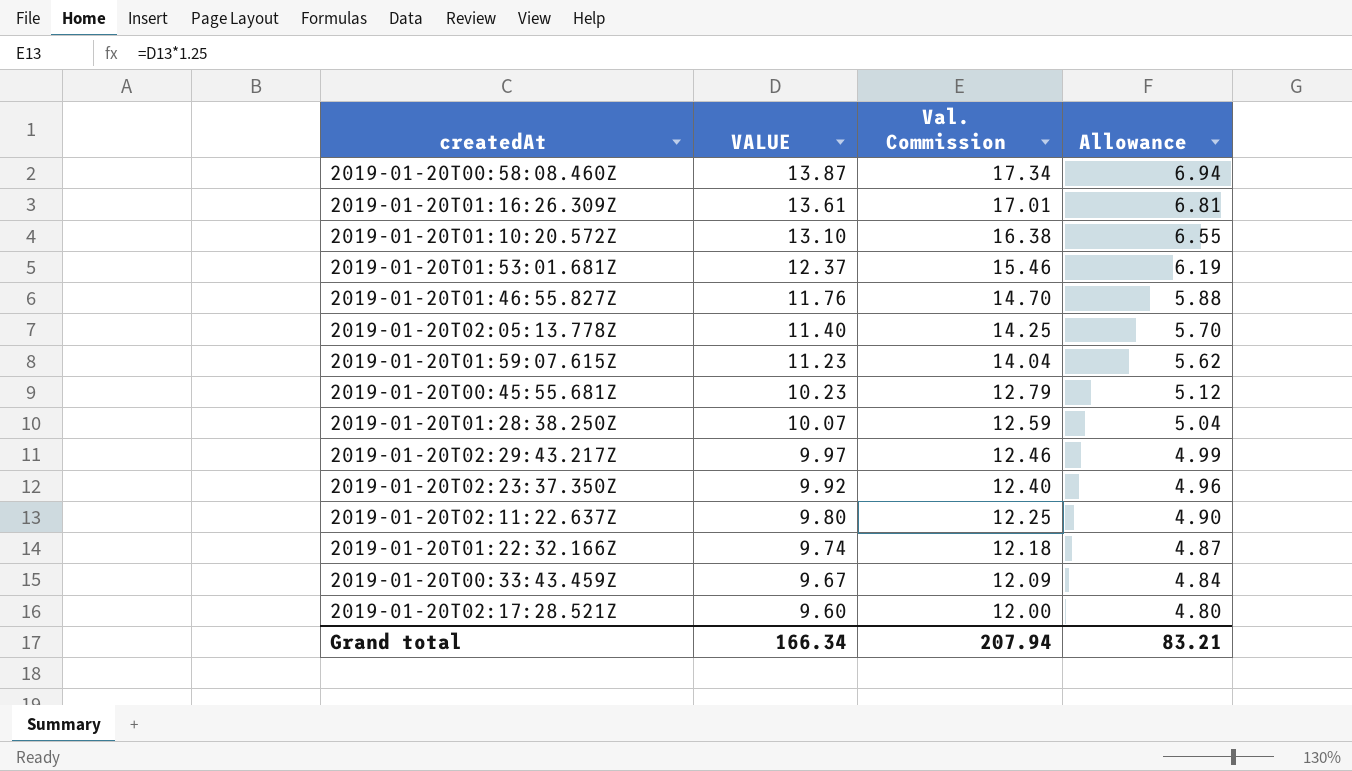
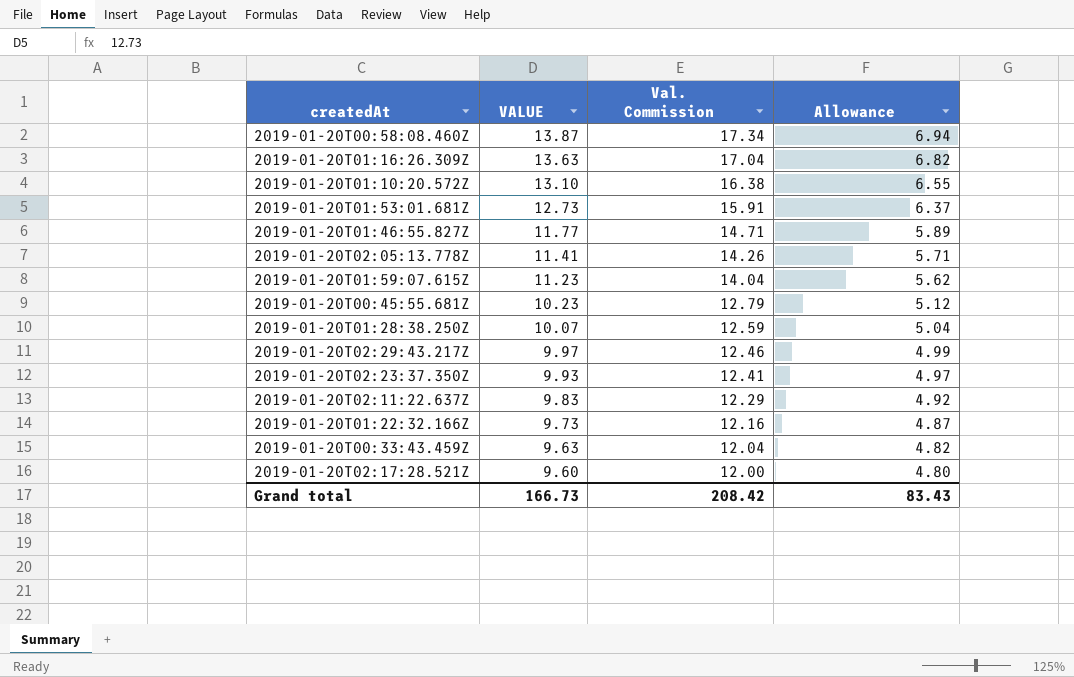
2019-01-20T01:16:26.309Z | VALUE: 13.61 -> 13.63
2019-01-20T01:16:26.309Z | Val. Commission: 17.01 -> 17.04
2019-01-20T01:16:26.309Z | Allowance: 6.81 -> 6.82
2019-01-20T01:53:01.681Z | VALUE: 12.37 -> 12.73
2019-01-20T01:53:01.681Z | Val. Commission: 15.46 -> 15.91
2019-01-20T01:53:01.681Z | Allowance: 6.19 -> 6.37
2019-01-20T01:46:55.827Z | VALUE: 11.76 -> 11.77
2019-01-20T01:46:55.827Z | Val. Commission: 14.70 -> 14.71
2019-01-20T01:46:55.827Z | Allowance: 5.88 -> 5.89
2019-01-20T02:05:13.778Z | VALUE: 11.40 -> 11.41
2019-01-20T02:05:13.778Z | Val. Commission: 14.25 -> 14.26
2019-01-20T02:05:13.778Z | Allowance: 5.70 -> 5.71
2019-01-20T02:23:37.350Z | VALUE: 9.92 -> 9.93
2019-01-20T02:23:37.350Z | Val. Commission: 12.40 -> 12.41
2019-01-20T02:23:37.350Z | Allowance: 4.96 -> 4.97
2019-01-20T02:11:22.637Z | VALUE: 9.80 -> 9.83
2019-01-20T02:11:22.637Z | Val. Commission: 12.25 -> 12.29
2019-01-20T02:11:22.637Z | Allowance: 4.90 -> 4.92
2019-01-20T01:22:32.166Z | VALUE: 9.74 -> 9.73
2019-01-20T01:22:32.166Z | Val. Commission: 12.18 -> 12.16
2019-01-20T00:33:43.459Z | VALUE: 9.67 -> 9.63
2019-01-20T00:33:43.459Z | Val. Commission: 12.09 -> 12.04
2019-01-20T00:33:43.459Z | Allowance: 4.84 -> 4.82
Grand total | VALUE: 166.34 -> 166.73
Grand total | Val. Commission: 207.94 -> 208.42
Grand total | Allowance: 83.21 -> 83.43

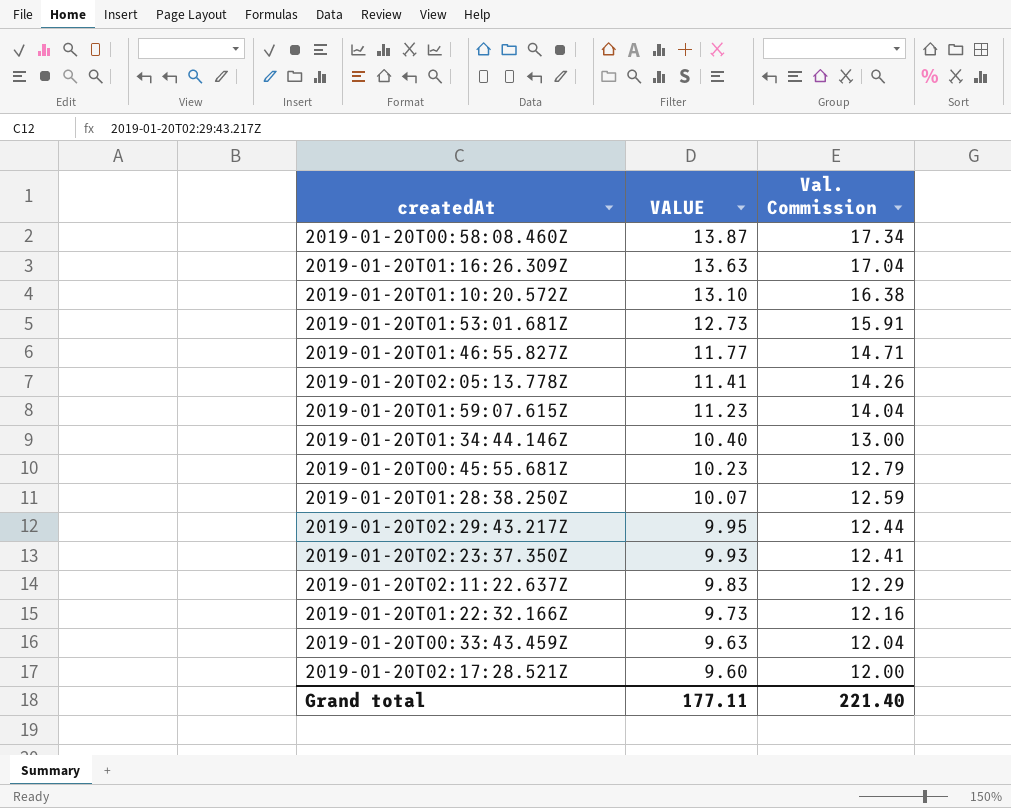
column Allowance | formula: [VALUE] * 0.5 -> none
row 2019-01-20T01:34:44.146Z: none -> 10.40 | 13.00
2019-01-20T02:29:43.217Z | VALUE: 9.97 -> 9.95
2019-01-20T02:29:43.217Z | Val. Commission: 12.46 -> 12.44
Grand total | VALUE: 166.73 -> 177.11
Grand total | Val. Commission: 208.42 -> 221.40

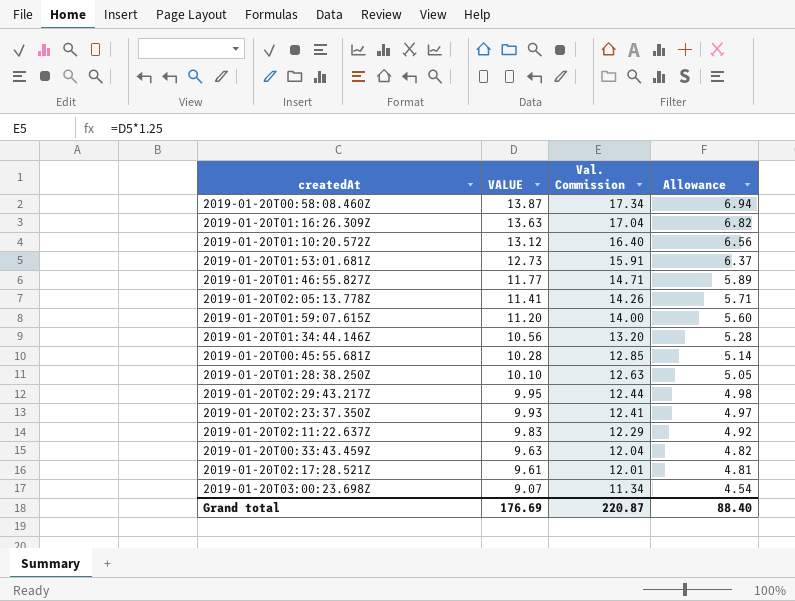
column Allowance | formula: none -> [VALUE] * 0.5
row 2019-01-20T01:22:32.166Z: 9.73 | 12.16 -> none
2019-01-20T01:10:20.572Z | VALUE: 13.10 -> 13.12
2019-01-20T01:10:20.572Z | Val. Commission: 16.38 -> 16.40
2019-01-20T01:59:07.615Z | VALUE: 11.23 -> 11.20
2019-01-20T01:59:07.615Z | Val. Commission: 14.04 -> 14.00
2019-01-20T01:34:44.146Z | VALUE: 10.40 -> 10.56
2019-01-20T01:34:44.146Z | Val. Commission: 13.00 -> 13.20
2019-01-20T00:45:55.681Z | VALUE: 10.23 -> 10.28
2019-01-20T00:45:55.681Z | Val. Commission: 12.79 -> 12.85
2019-01-20T01:28:38.250Z | VALUE: 10.07 -> 10.10
2019-01-20T01:28:38.250Z | Val. Commission: 12.59 -> 12.63
2019-01-20T02:17:28.521Z | VALUE: 9.60 -> 9.61
2019-01-20T02:17:28.521Z | Val. Commission: 12.00 -> 12.01
row 2019-01-20T03:00:23.698Z: none -> 9.07 | 11.34 | 4.54
Grand total | VALUE: 177.11 -> 176.69
Grand total | Val. Commission: 221.40 -> 220.87

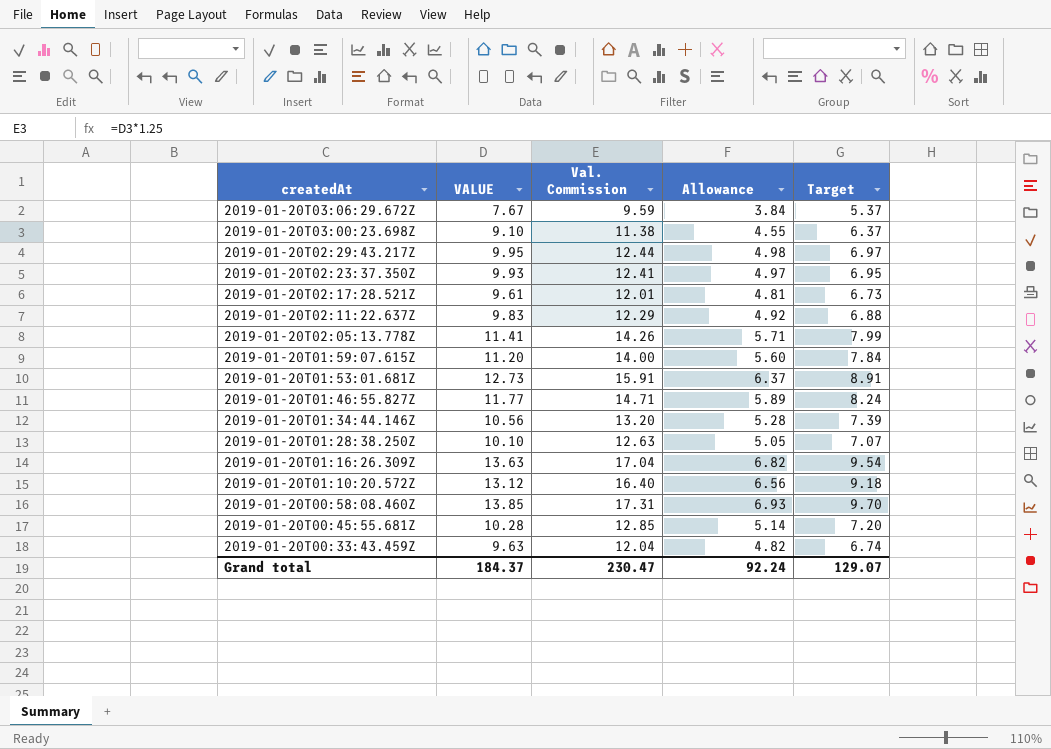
row order: VALUE descending -> createdAt descending
column Target | formula: none -> [VALUE] * 0.7
row 2019-01-20T03:06:29.672Z: none -> 7.67 | 9.59 | 3.84 | 5.37
2019-01-20T03:00:23.698Z | VALUE: 9.07 -> 9.10
2019-01-20T03:00:23.698Z | Val. Commission: 11.34 -> 11.38
2019-01-20T03:00:23.698Z | Allowance: 4.54 -> 4.55
2019-01-20T00:58:08.460Z | VALUE: 13.87 -> 13.85
2019-01-20T00:58:08.460Z | Val. Commission: 17.34 -> 17.31
2019-01-20T00:58:08.460Z | Allowance: 6.94 -> 6.93
Grand total | VALUE: 176.69 -> 184.37
Grand total | Val. Commission: 220.87 -> 230.47
Grand total | Allowance: 88.40 -> 92.24

